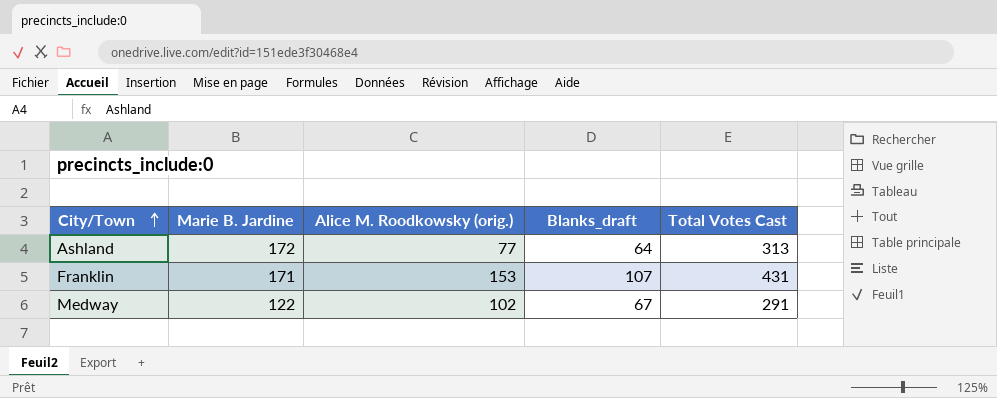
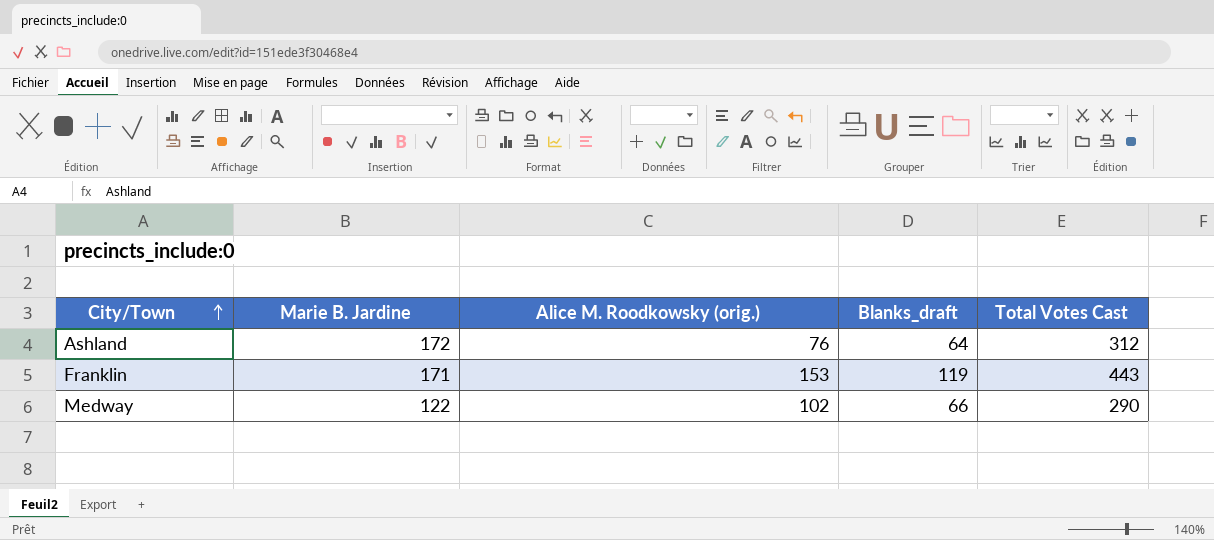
Ashland | Alice M. Roodkowsky (orig.): 77 -> 76
Ashland | Total Votes Cast: 313 -> 312
Franklin | Blanks_draft: 107 -> 119
Franklin | Total Votes Cast: 431 -> 443
Medway | Blanks_draft: 67 -> 66
Medway | Total Votes Cast: 291 -> 290

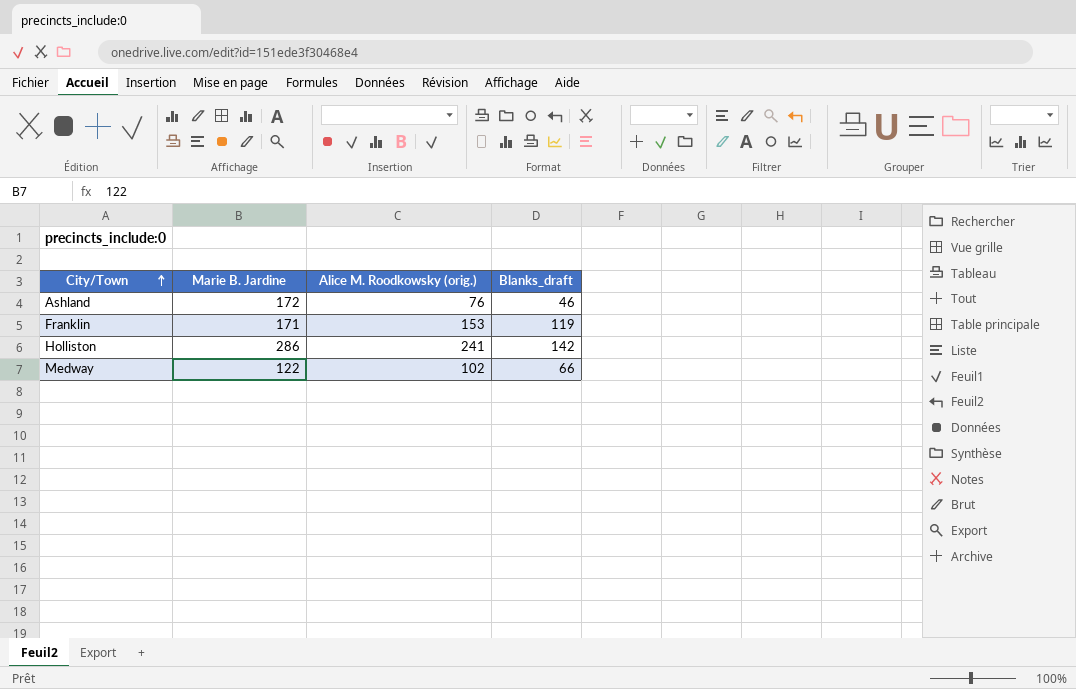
column Total Votes Cast | formula: [Marie B. Jardine] + [Alice M. Roodkowsky (orig.)] + [Blanks_draft] -> none
Ashland | Blanks_draft: 64 -> 46
row Holliston: none -> 286 | 241 | 142

